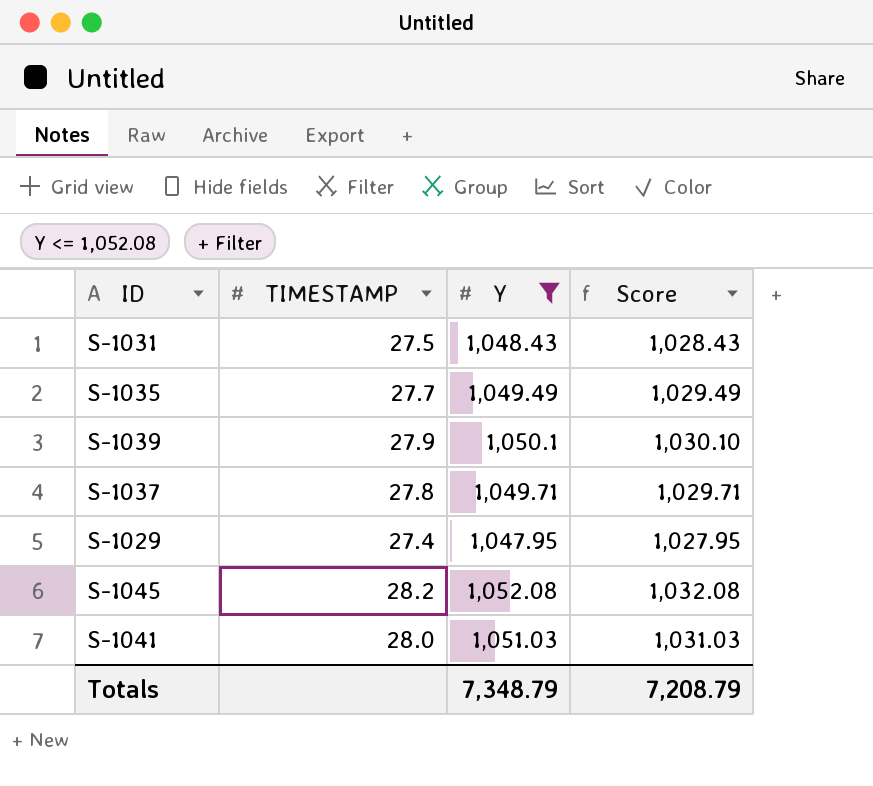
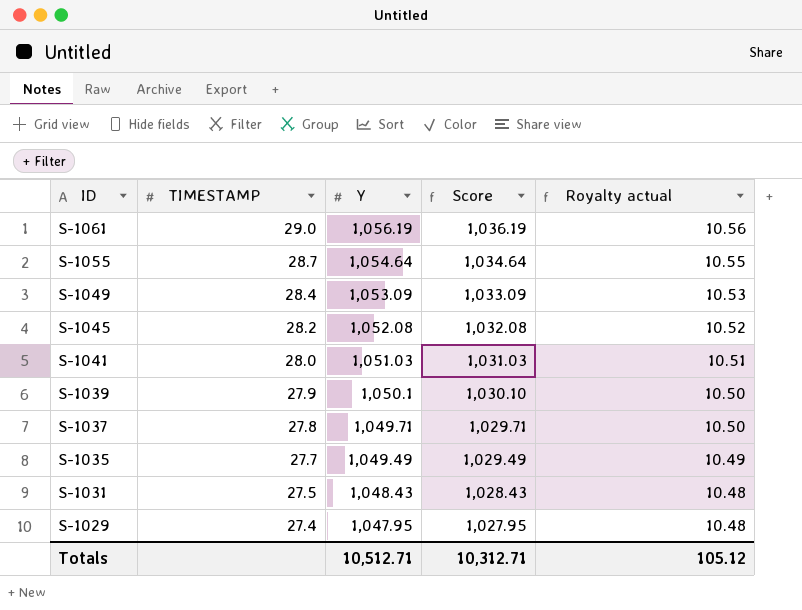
filter: Y <= 1,052.08 -> none
row order: none -> ID descending
column Royalty actual | formula: none -> [Y] * 0.01
Totals | Y: 7,348.79 -> 10,512.71
Totals | Score: 7,208.79 -> 10,312.71

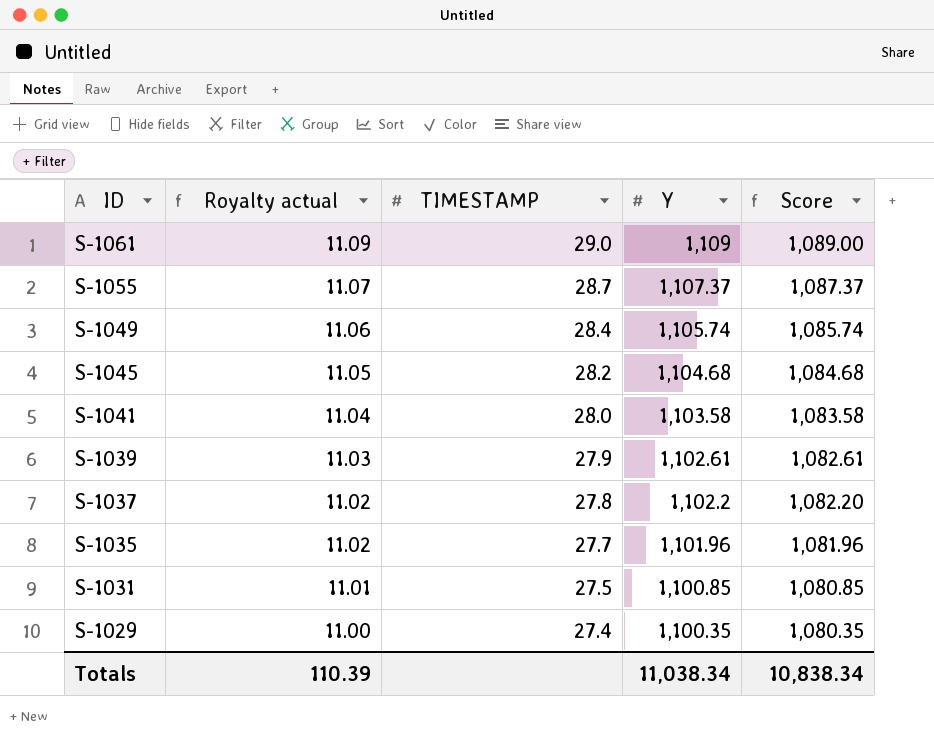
column Royalty actual | position: 5 -> 2
S-1061 | Royalty actual: 10.56 -> 11.09
S-1061 | Y: 1,056.19 -> 1,109
S-1061 | Score: 1,036.19 -> 1,089.00
S-1055 | Royalty actual: 10.55 -> 11.07
S-1055 | Y: 1,054.64 -> 1,107.37
S-1055 | Score: 1,034.64 -> 1,087.37
S-1049 | Royalty actual: 10.53 -> 11.06
S-1049 | Y: 1,053.09 -> 1,105.74
S-1049 | Score: 1,033.09 -> 1,085.74
S-1045 | Royalty actual: 10.52 -> 11.05
S-1045 | Y: 1,052.08 -> 1,104.68
S-1045 | Score: 1,032.08 -> 1,084.68
S-1041 | Royalty actual: 10.51 -> 11.04
S-1041 | Y: 1,051.03 -> 1,103.58
S-1041 | Score: 1,031.03 -> 1,083.58
S-1039 | Royalty actual: 10.50 -> 11.03
S-1039 | Y: 1,050.1 -> 1,102.61
S-1039 | Score: 1,030.10 -> 1,082.61
S-1037 | Royalty actual: 10.50 -> 11.02
S-1037 | Y: 1,049.71 -> 1,102.2
S-1037 | Score: 1,029.71 -> 1,082.20
S-1035 | Royalty actual: 10.49 -> 11.02
S-1035 | Y: 1,049.49 -> 1,101.96
S-1035 | Score: 1,029.49 -> 1,081.96
S-1031 | Royalty actual: 10.48 -> 11.01
S-1031 | Y: 1,048.43 -> 1,100.85
S-1031 | Score: 1,028.43 -> 1,080.85
S-1029 | Royalty actual: 10.48 -> 11.00
S-1029 | Y: 1,047.95 -> 1,100.35
S-1029 | Score: 1,027.95 -> 1,080.35
Totals | Royalty actual: 105.12 -> 110.39
Totals | Y: 10,512.71 -> 11,038.34
Totals | Score: 10,312.71 -> 10,838.34

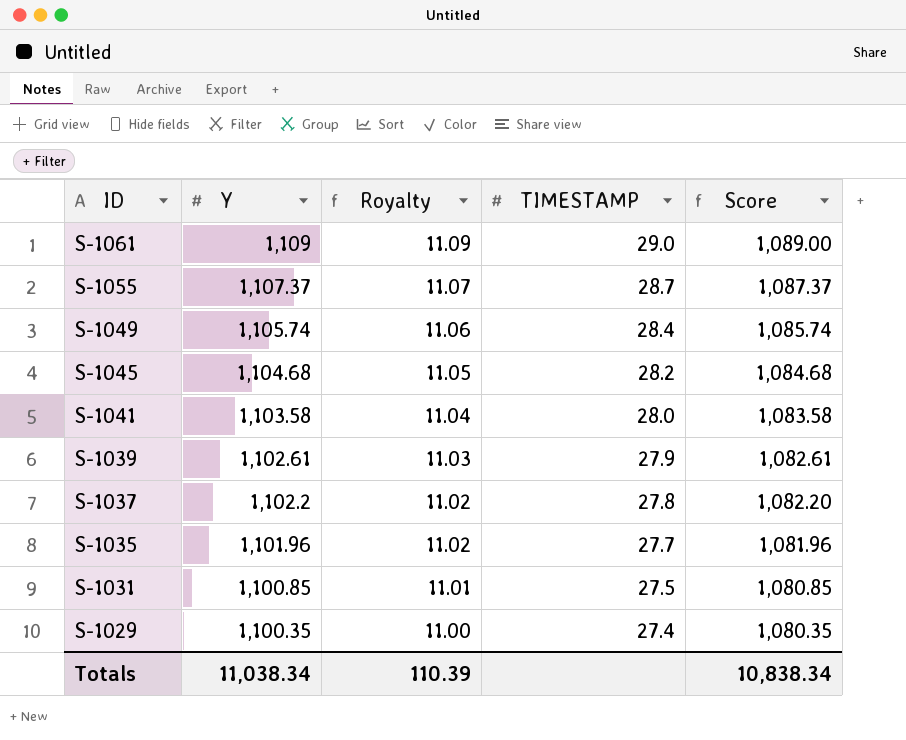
column Y | position: 4 -> 2
column name: Royalty actual -> Royalty

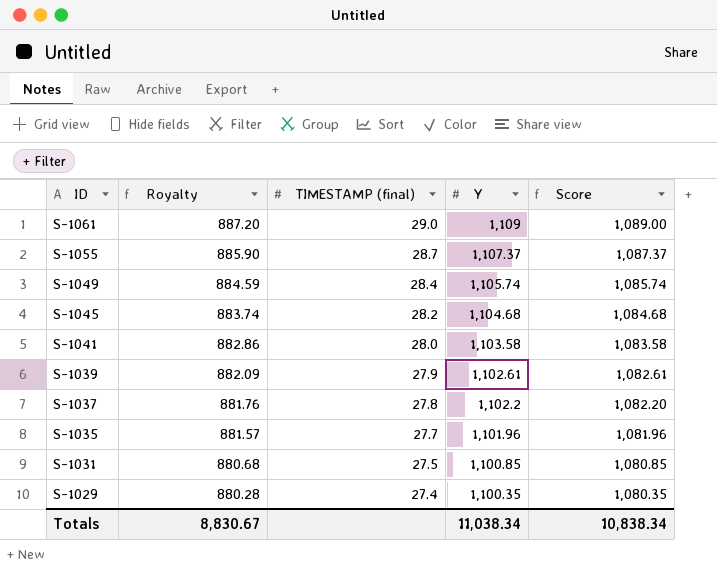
column Royalty | formula: [Y] * 0.01 -> [Y] * 0.8
column name: TIMESTAMP -> TIMESTAMP (final)
column Y | position: 2 -> 4
Totals | Royalty: 110.39 -> 8,830.67

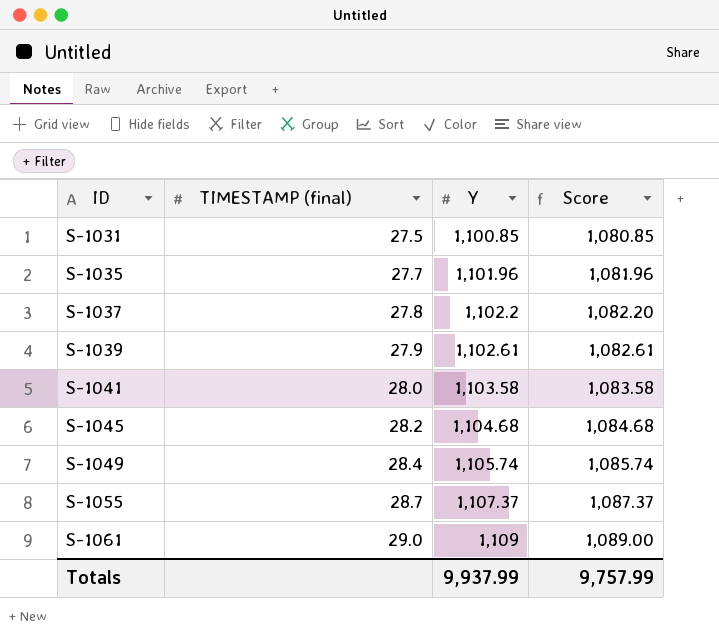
row order: ID descending -> ID ascending
column Royalty | formula: [Y] * 0.8 -> none
row S-1029: 880.28 | 27.4 | 1,100.35 | 1,080.35 -> none
Totals | Y: 11,038.34 -> 9,937.99
Totals | Score: 10,838.34 -> 9,757.99

